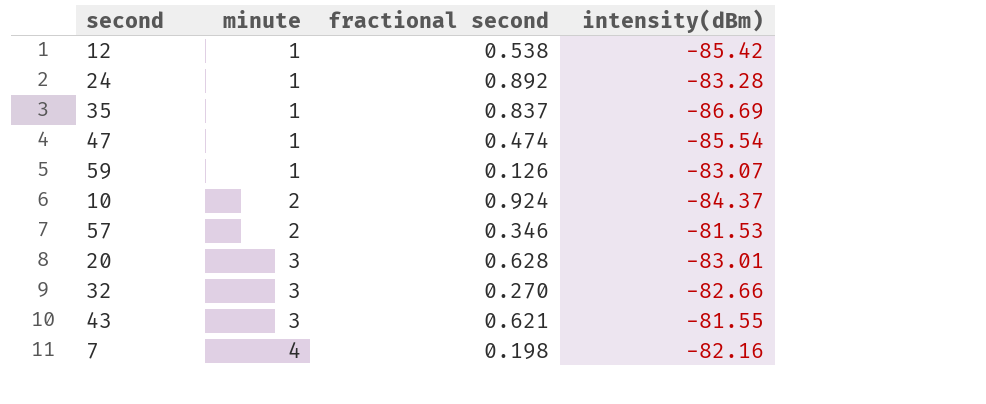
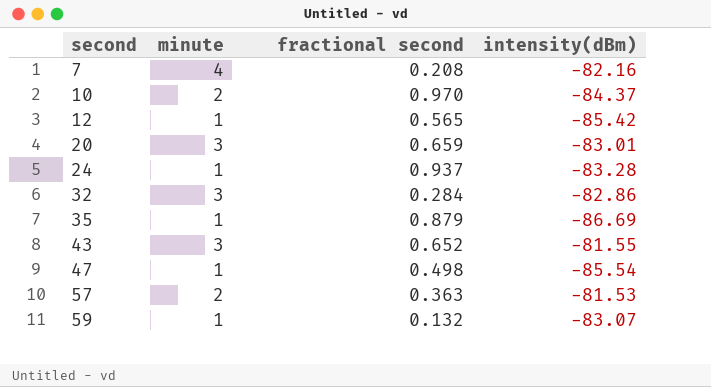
row order: minute ascending -> second ascending
7 | fractional second: 0.198 -> 0.208
10 | fractional second: 0.924 -> 0.970
12 | fractional second: 0.538 -> 0.565
20 | fractional second: 0.628 -> 0.659
24 | fractional second: 0.892 -> 0.937
32 | fractional second: 0.270 -> 0.284
32 | intensity(dBm): -82.66 -> -82.86
35 | fractional second: 0.837 -> 0.879
43 | fractional second: 0.621 -> 0.652
47 | fractional second: 0.474 -> 0.498
57 | fractional second: 0.346 -> 0.363
59 | fractional second: 0.126 -> 0.132

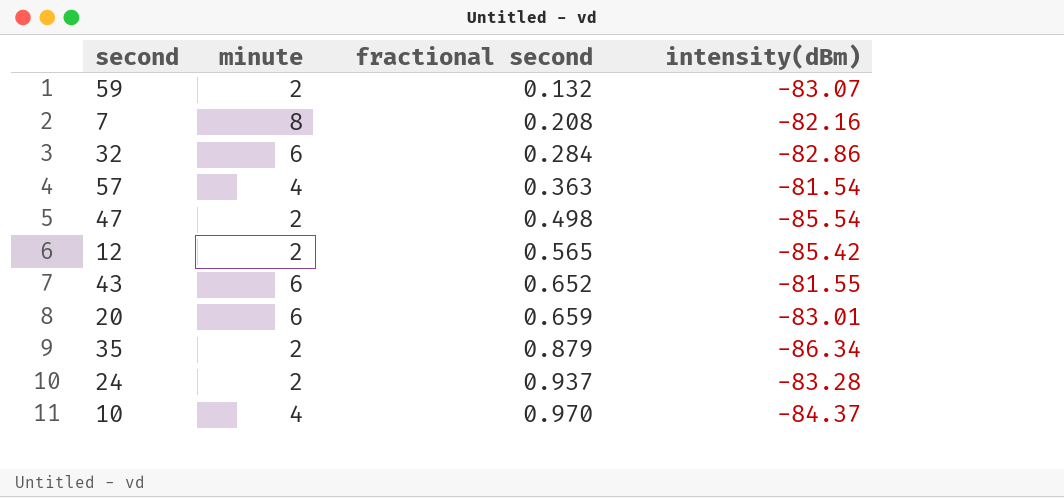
row order: second ascending -> fractional second ascending
59 | minute: 1 -> 2
7 | minute: 4 -> 8
32 | minute: 3 -> 6
57 | minute: 2 -> 4
57 | intensity(dBm): -81.53 -> -81.54
47 | minute: 1 -> 2
12 | minute: 1 -> 2
43 | minute: 3 -> 6
20 | minute: 3 -> 6
35 | minute: 1 -> 2
35 | intensity(dBm): -86.69 -> -86.34
24 | minute: 1 -> 2
10 | minute: 2 -> 4

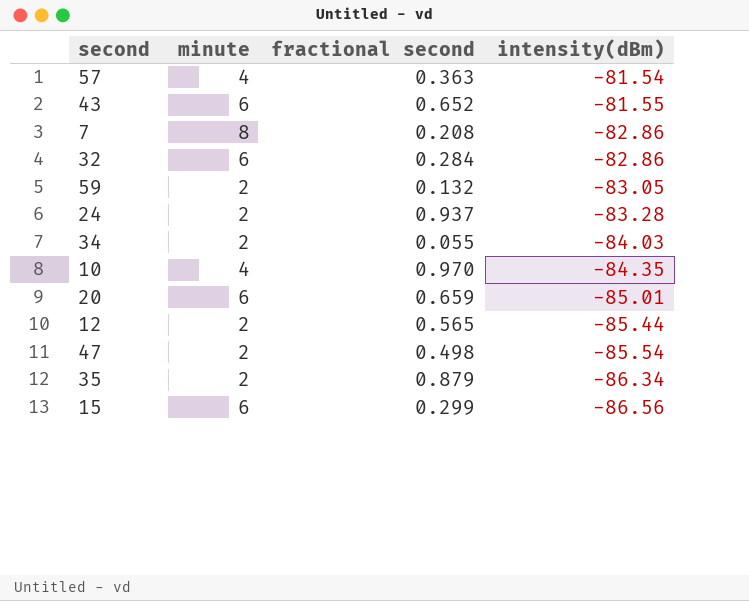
row order: fractional second ascending -> intensity(dBm) descending
7 | intensity(dBm): -82.16 -> -82.86
59 | intensity(dBm): -83.07 -> -83.05
row 34: none -> 2 | 0.055 | -84.03
10 | intensity(dBm): -84.37 -> -84.35
20 | intensity(dBm): -83.01 -> -85.01
12 | intensity(dBm): -85.42 -> -85.44
row 15: none -> 6 | 0.299 | -86.56

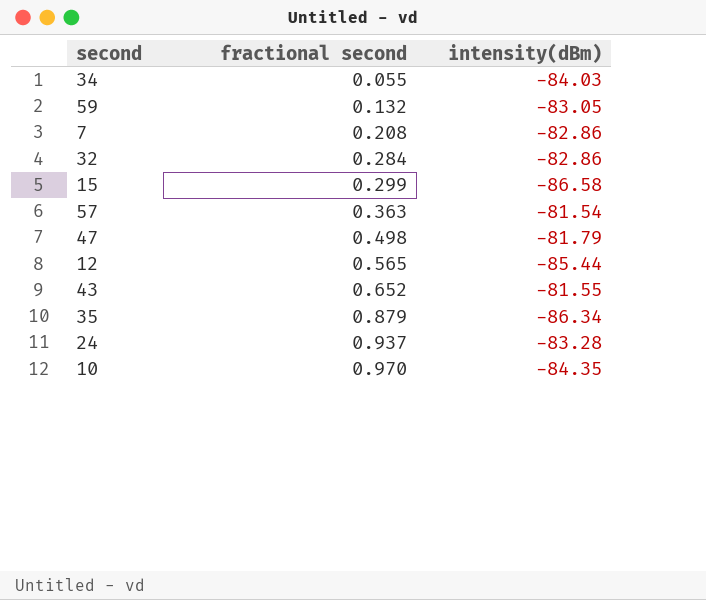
row order: intensity(dBm) descending -> fractional second ascending
column minute | position: 2 -> none
row 20: 6 | 0.659 | -85.01 -> none
15 | intensity(dBm): -86.56 -> -86.58
47 | intensity(dBm): -85.54 -> -81.79

